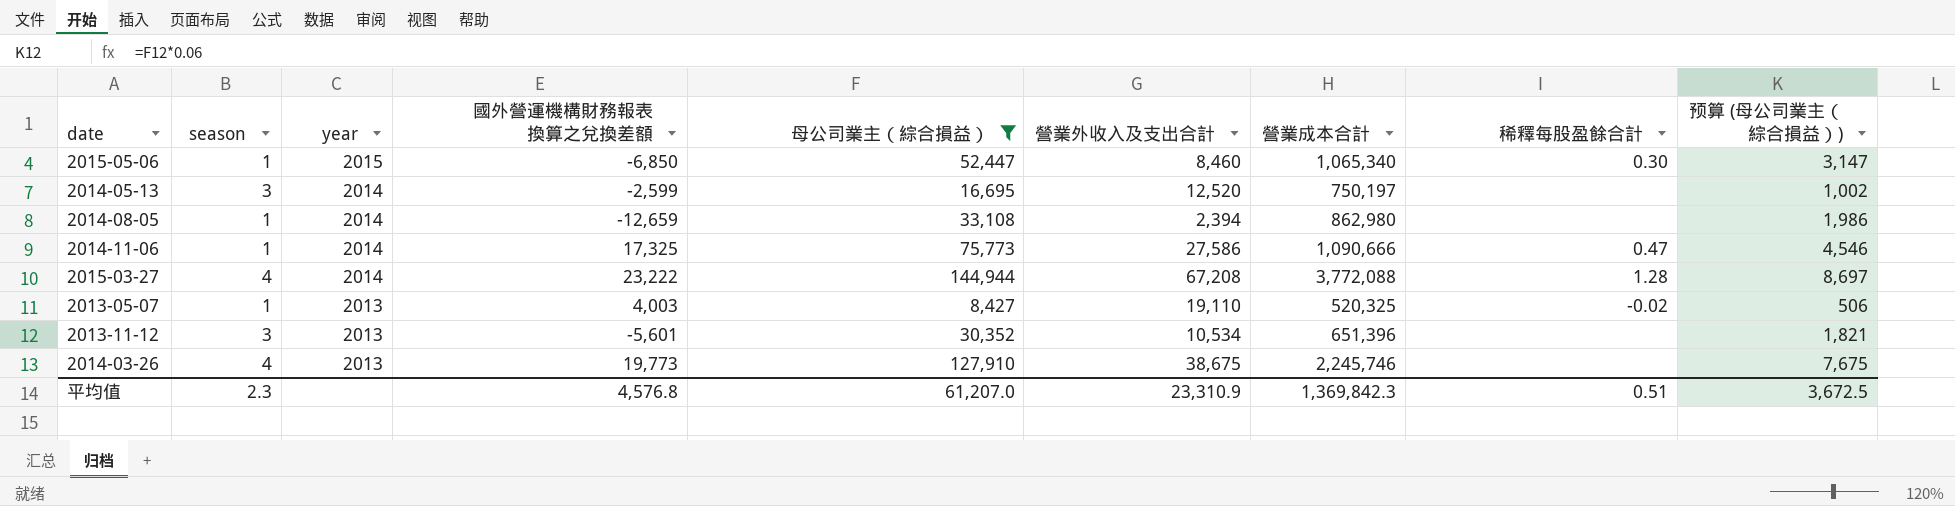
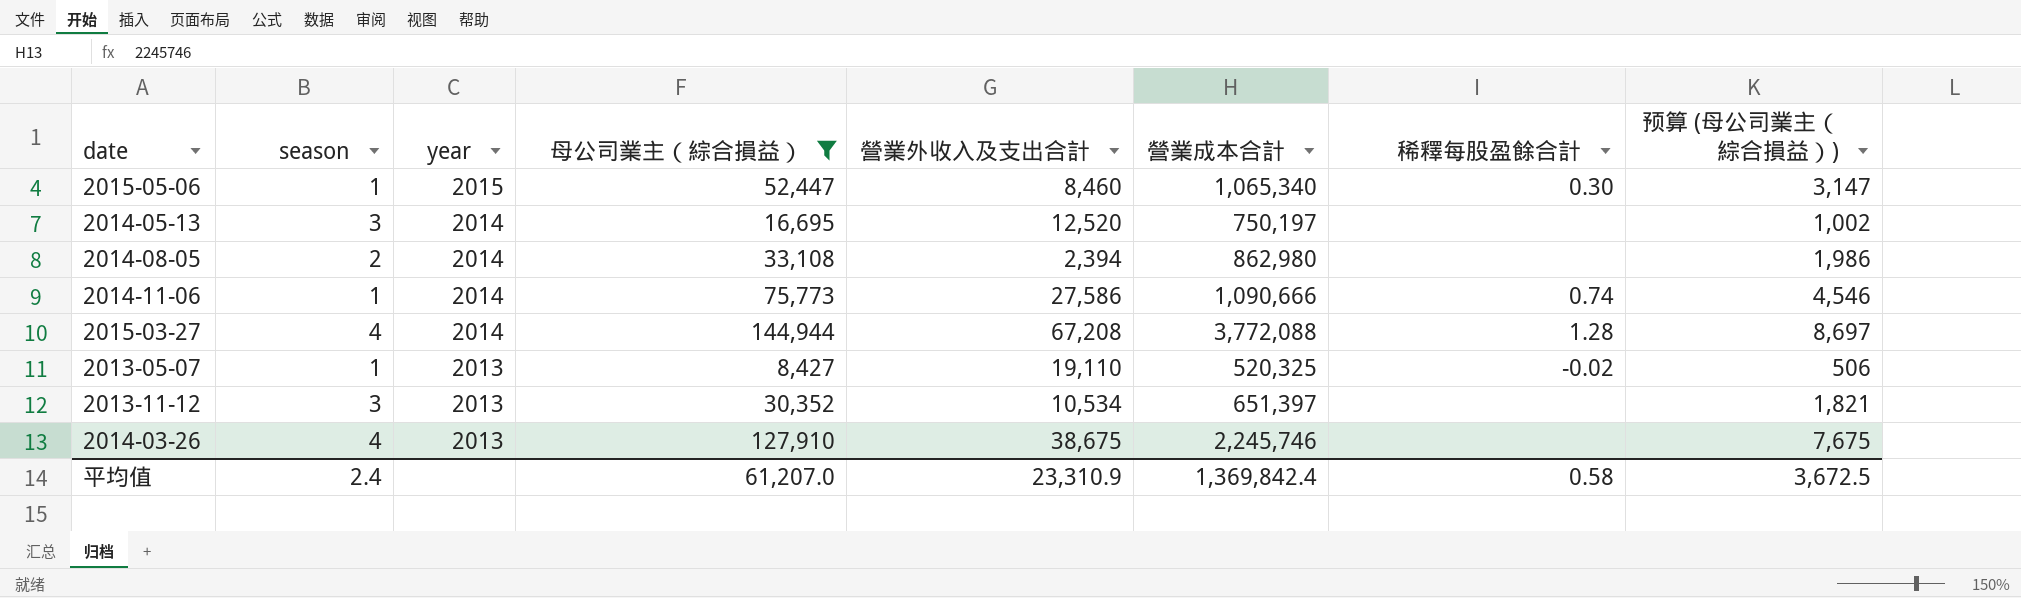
column 國外營運機構財務報表換算之兌換差額 | position: 4 -> none
2014-08-05 | season: 1 -> 2
2014-11-06 | 稀釋每股盈餘合計: 0.47 -> 0.74
2013-11-12 | 營業成本合計: 651,396 -> 651,397
平均值 | season: 2.3 -> 2.4
平均值 | 營業成本合計: 1,369,842.3 -> 1,369,842.4
平均值 | 稀釋每股盈餘合計: 0.51 -> 0.58

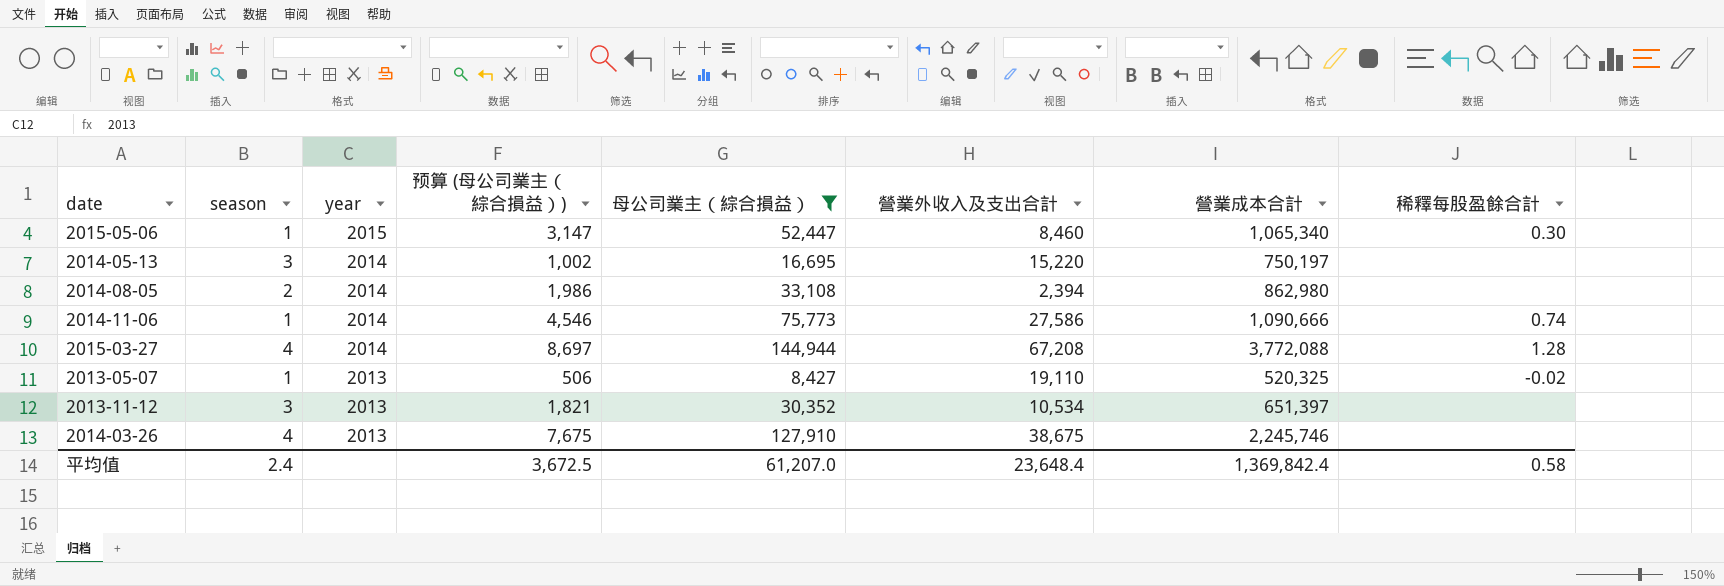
column 预算 (母公司業主（綜合損益）) | position: 8 -> 4
2014-05-13 | 營業外收入及支出合計: 12,520 -> 15,220
平均值 | 營業外收入及支出合計: 23,310.9 -> 23,648.4

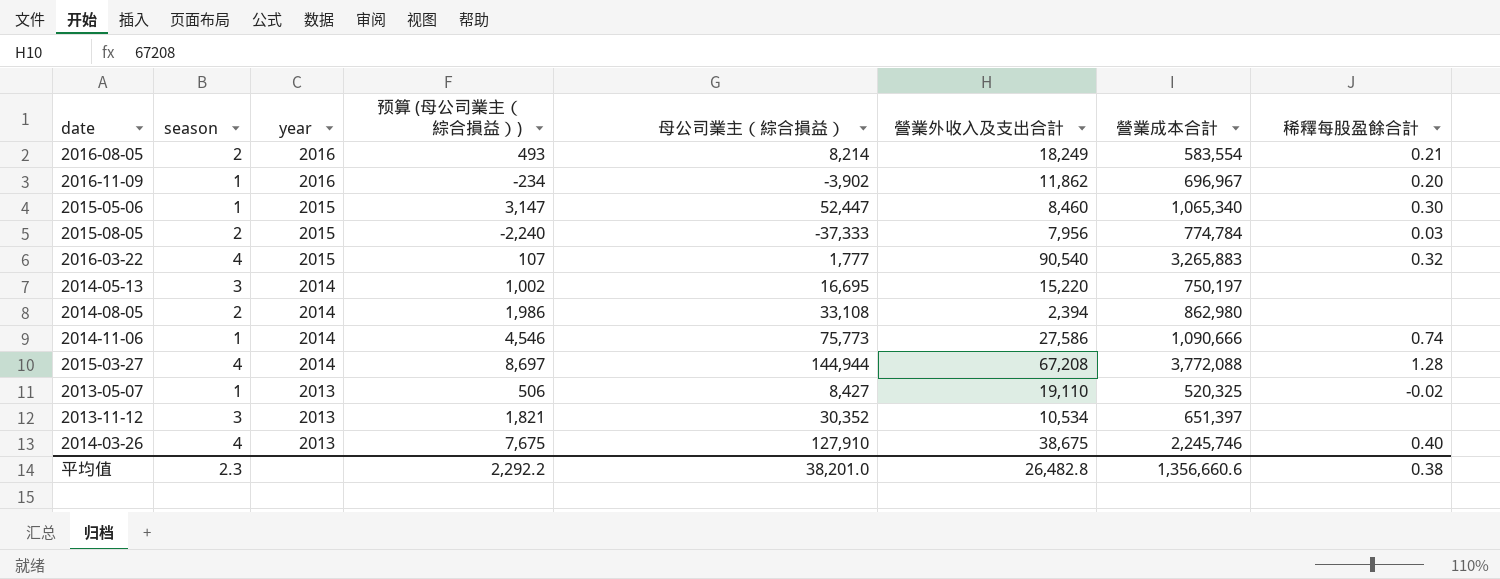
filter: 母公司業主（綜合損益） >= 8,427 -> none
2014-03-26 | 稀釋每股盈餘合計: none -> 0.40
平均值 | season: 2.4 -> 2.3
平均值 | 预算 (母公司業主（綜合損益）): 3,672.5 -> 2,292.2
平均值 | 母公司業主（綜合損益）: 61,207.0 -> 38,201.0
平均值 | 營業外收入及支出合計: 23,648.4 -> 26,482.8
平均值 | 營業成本合計: 1,369,842.4 -> 1,356,660.6
平均值 | 稀釋每股盈餘合計: 0.58 -> 0.38

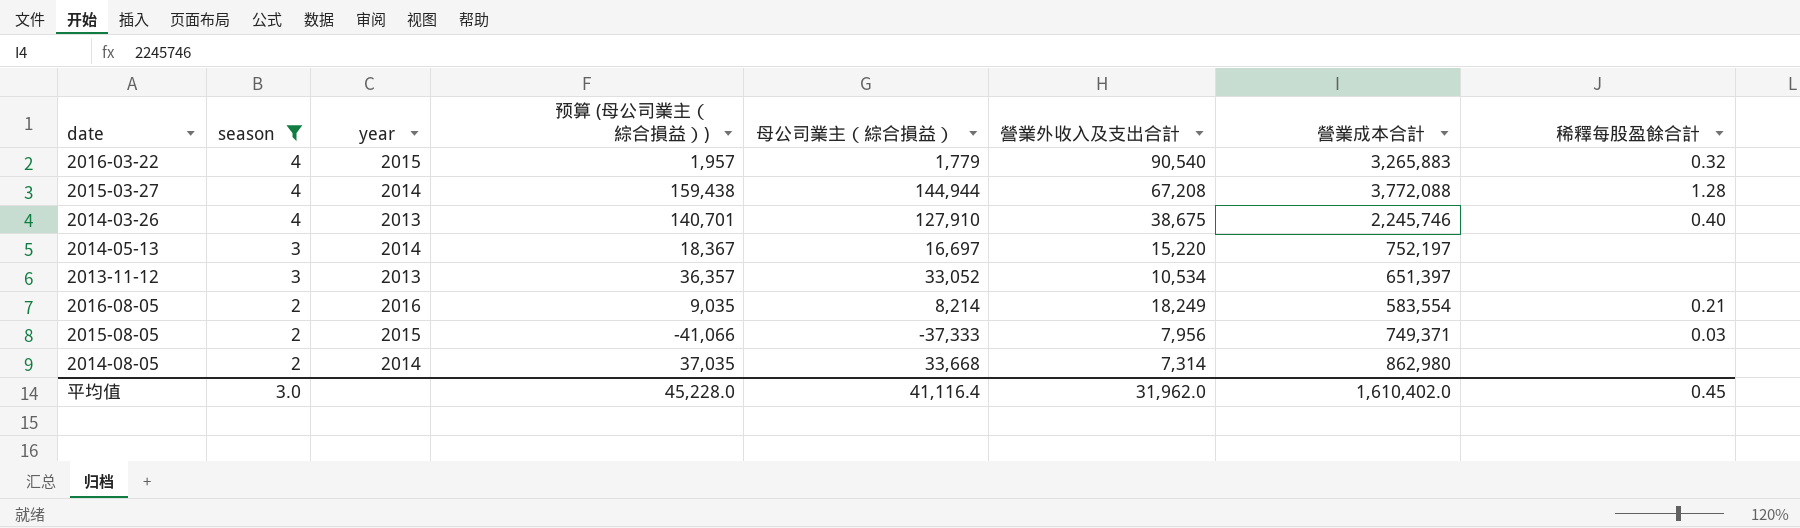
filter: none -> season != 1
row order: year descending -> season descending
column 预算 (母公司業主（綜合損益）) | formula: [母公司業主（綜合損益）] * 0.06 -> [母公司業主（綜合損益）] * 1.1
2016-03-22 | 母公司業主（綜合損益）: 1,777 -> 1,779
2014-05-13 | 母公司業主（綜合損益）: 16,695 -> 16,697
2014-05-13 | 營業成本合計: 750,197 -> 752,197
2013-11-12 | 母公司業主（綜合損益）: 30,352 -> 33,052
2015-08-05 | 營業成本合計: 774,784 -> 749,371
2014-08-05 | 母公司業主（綜合損益）: 33,108 -> 33,668
2014-08-05 | 營業外收入及支出合計: 2,394 -> 7,314
平均值 | season: 2.3 -> 3.0
平均值 | 预算 (母公司業主（綜合損益）): 2,292.2 -> 45,228.0
平均值 | 母公司業主（綜合損益）: 38,201.0 -> 41,116.4
平均值 | 營業外收入及支出合計: 26,482.8 -> 31,962.0
平均值 | 營業成本合計: 1,356,660.6 -> 1,610,402.0
平均值 | 稀釋每股盈餘合計: 0.38 -> 0.45

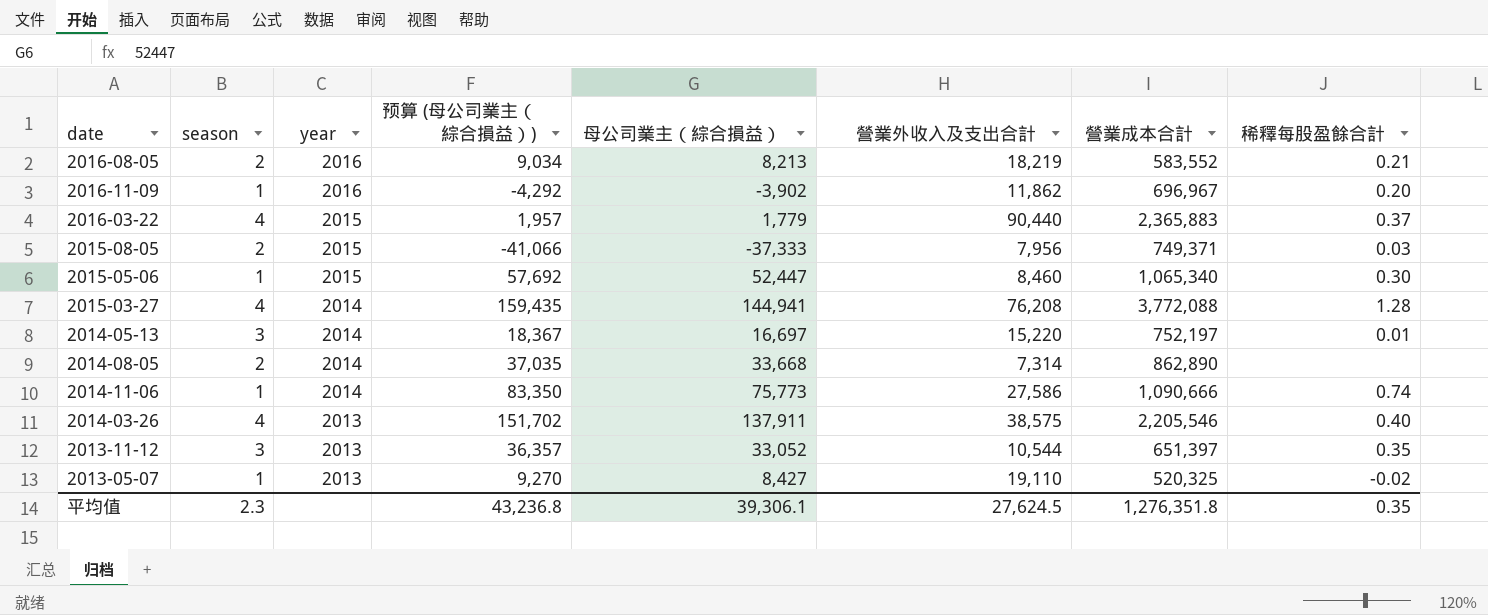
filter: season != 1 -> none
row order: season descending -> year descending
2016-08-05 | 预算 (母公司業主（綜合損益）): 9,035 -> 9,034
2016-08-05 | 母公司業主（綜合損益）: 8,214 -> 8,213
2016-08-05 | 營業外收入及支出合計: 18,249 -> 18,219
2016-08-05 | 營業成本合計: 583,554 -> 583,552
2016-03-22 | 營業外收入及支出合計: 90,540 -> 90,440
2016-03-22 | 營業成本合計: 3,265,883 -> 2,365,883
2016-03-22 | 稀釋每股盈餘合計: 0.32 -> 0.37
2015-03-27 | 预算 (母公司業主（綜合損益）): 159,438 -> 159,435
2015-03-27 | 母公司業主（綜合損益）: 144,944 -> 144,941
2015-03-27 | 營業外收入及支出合計: 67,208 -> 76,208
2014-05-13 | 稀釋每股盈餘合計: none -> 0.01
2014-08-05 | 營業成本合計: 862,980 -> 862,890
2014-03-26 | 预算 (母公司業主（綜合損益）): 140,701 -> 151,702
2014-03-26 | 母公司業主（綜合損益）: 127,910 -> 137,911
2014-03-26 | 營業外收入及支出合計: 38,675 -> 38,575
2014-03-26 | 營業成本合計: 2,245,746 -> 2,205,546
2013-11-12 | 營業外收入及支出合計: 10,534 -> 10,544
2013-11-12 | 稀釋每股盈餘合計: none -> 0.35
平均值 | season: 3.0 -> 2.3
平均值 | 预算 (母公司業主（綜合損益）): 45,228.0 -> 43,236.8
平均值 | 母公司業主（綜合損益）: 41,116.4 -> 39,306.1
平均值 | 營業外收入及支出合計: 31,962.0 -> 27,624.5
平均值 | 營業成本合計: 1,610,402.0 -> 1,276,351.8
平均值 | 稀釋每股盈餘合計: 0.45 -> 0.35

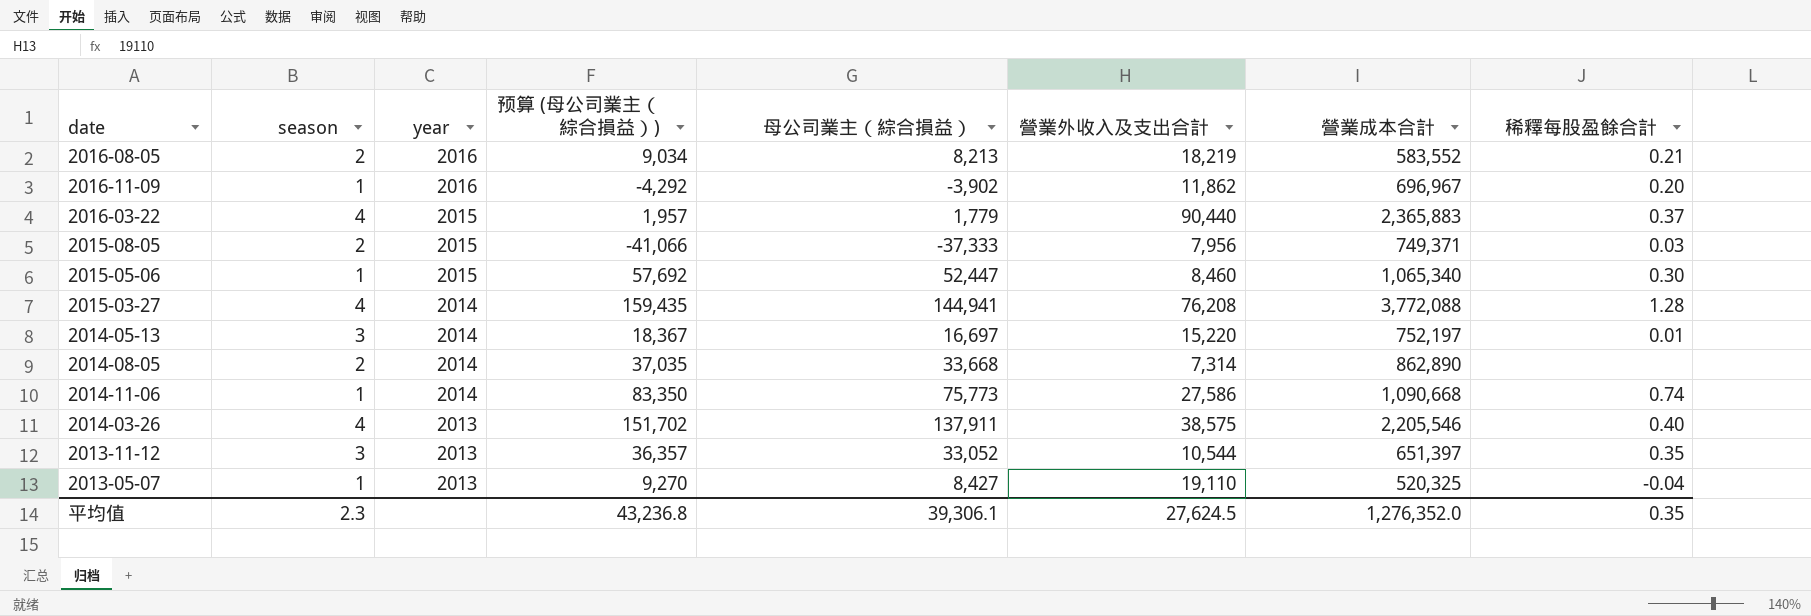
2014-11-06 | 營業成本合計: 1,090,666 -> 1,090,668
2013-05-07 | 稀釋每股盈餘合計: -0.02 -> -0.04
平均值 | 營業成本合計: 1,276,351.8 -> 1,276,352.0

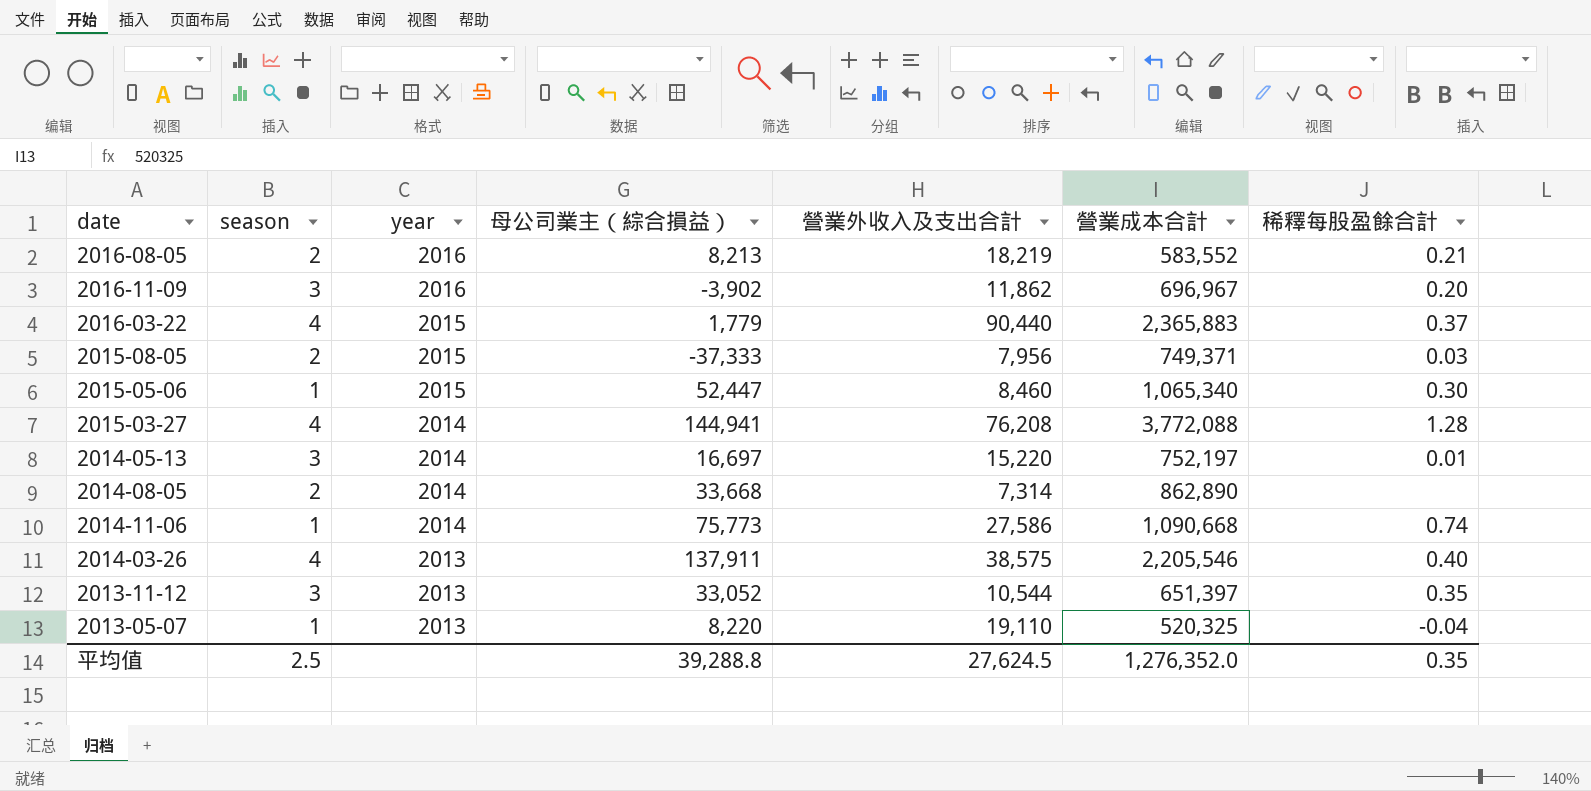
column 预算 (母公司業主（綜合損益）) | formula: [母公司業主（綜合損益）] * 1.1 -> none
2016-11-09 | season: 1 -> 3
2013-05-07 | 母公司業主（綜合損益）: 8,427 -> 8,220
平均值 | season: 2.3 -> 2.5
平均值 | 母公司業主（綜合損益）: 39,306.1 -> 39,288.8

